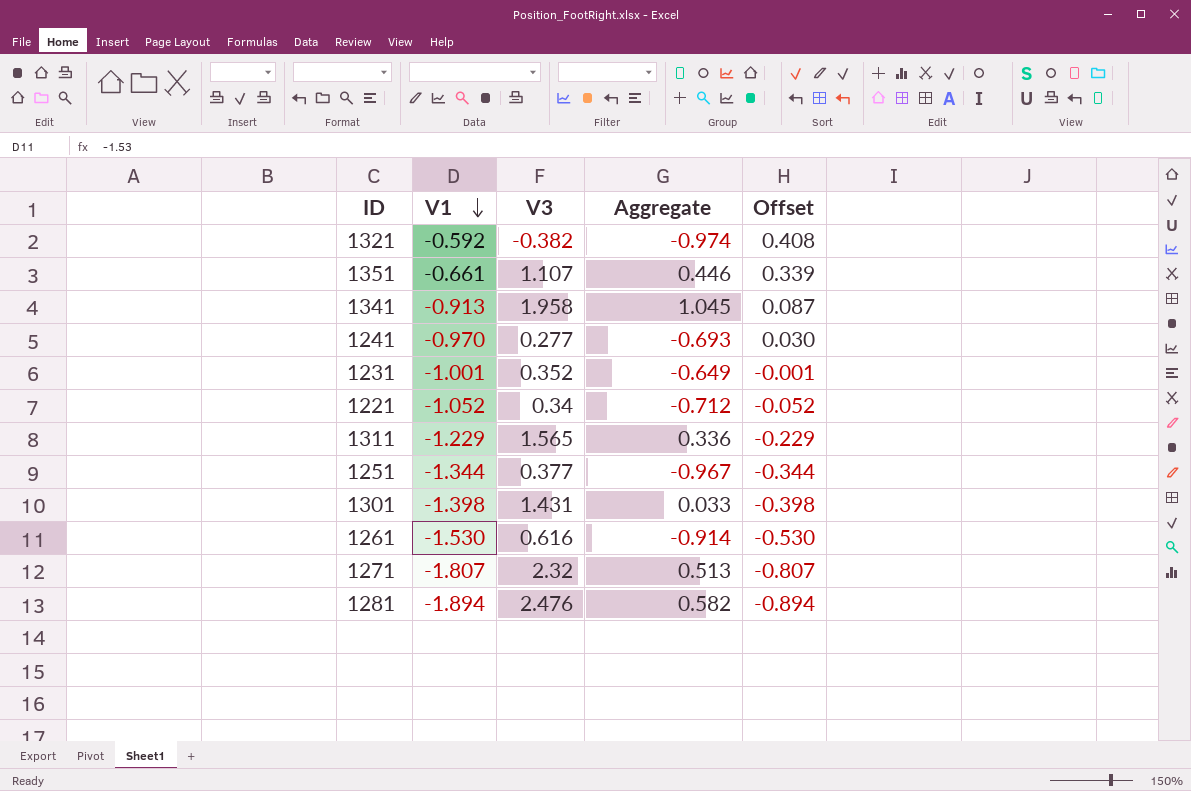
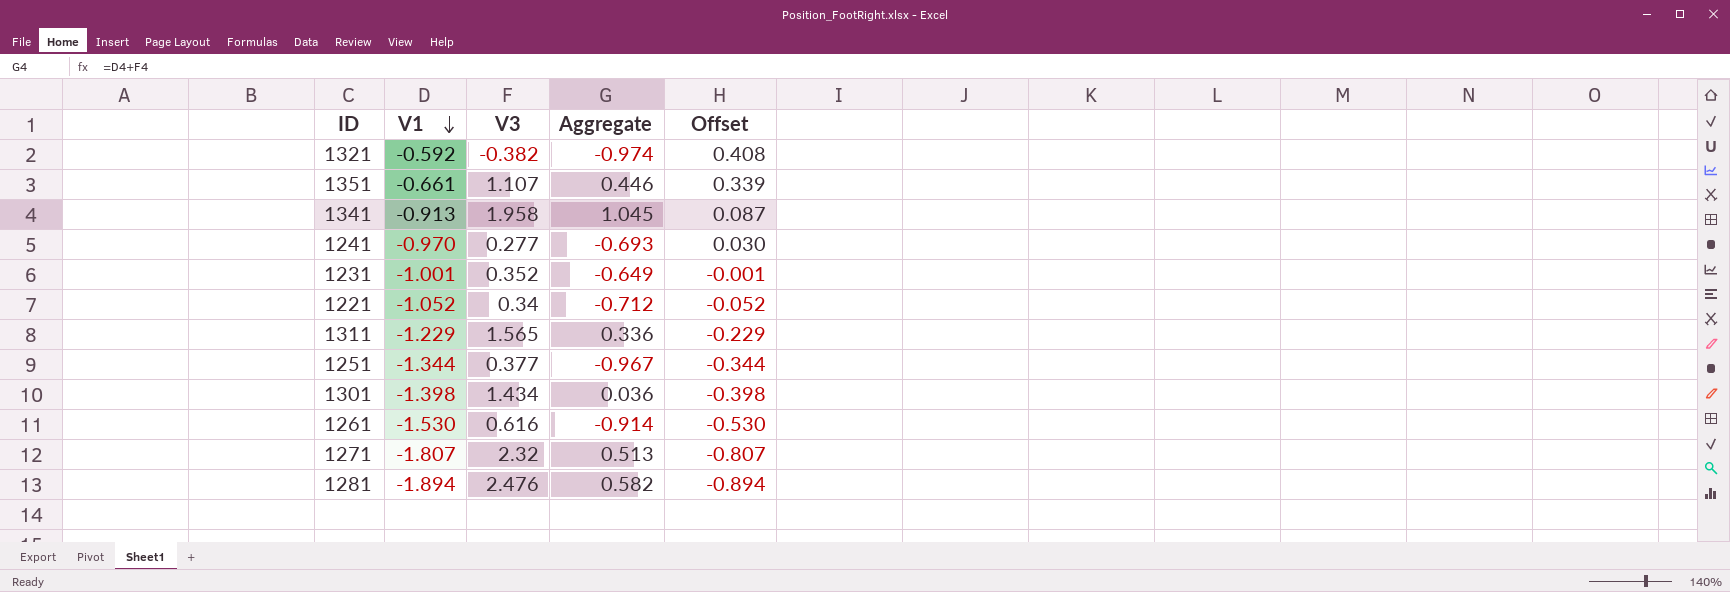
1301 | V3: 1.431 -> 1.434
1301 | Aggregate: 0.033 -> 0.036

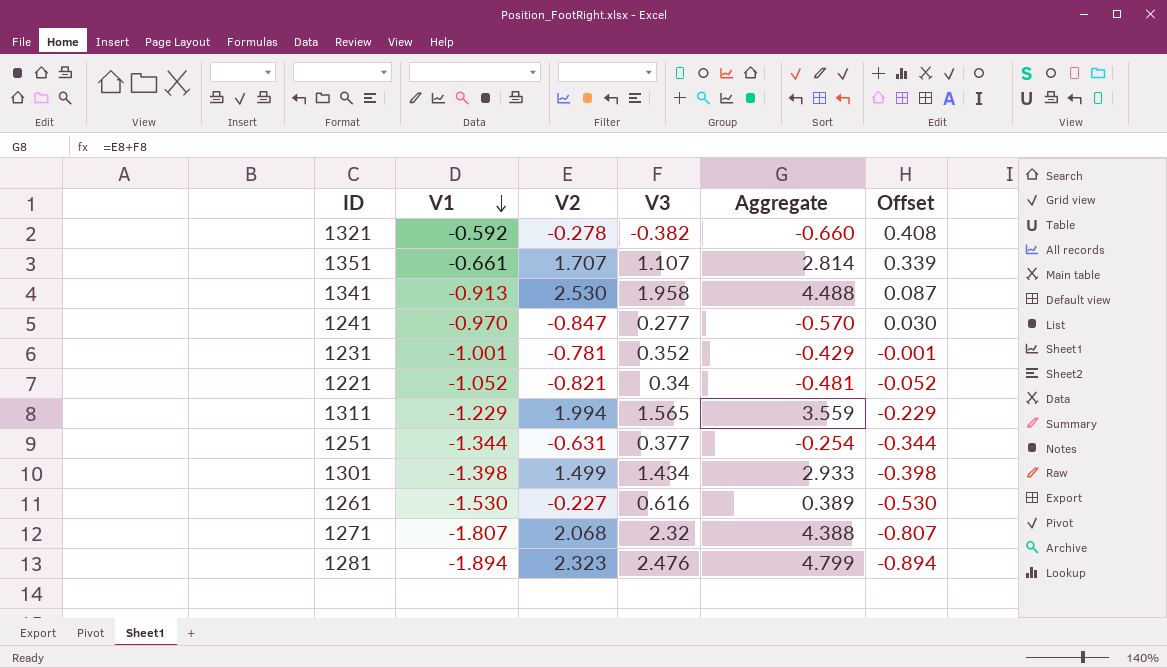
column V2 | position: none -> 3
column Aggregate | formula: [V1] + [V3] -> [V2] + [V3]

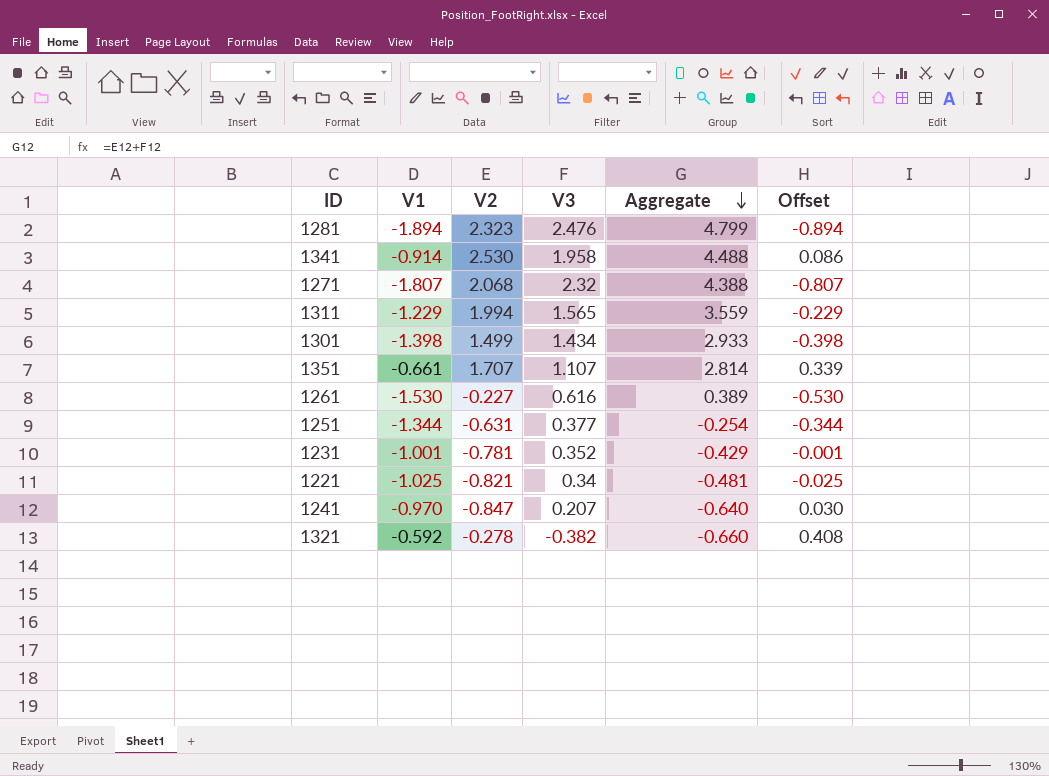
row order: V1 descending -> Aggregate descending
1341 | V1: -0.913 -> -0.914
1341 | Offset: 0.087 -> 0.086
1221 | V1: -1.052 -> -1.025
1221 | Offset: -0.052 -> -0.025
1241 | V3: 0.277 -> 0.207
1241 | Aggregate: -0.570 -> -0.640

